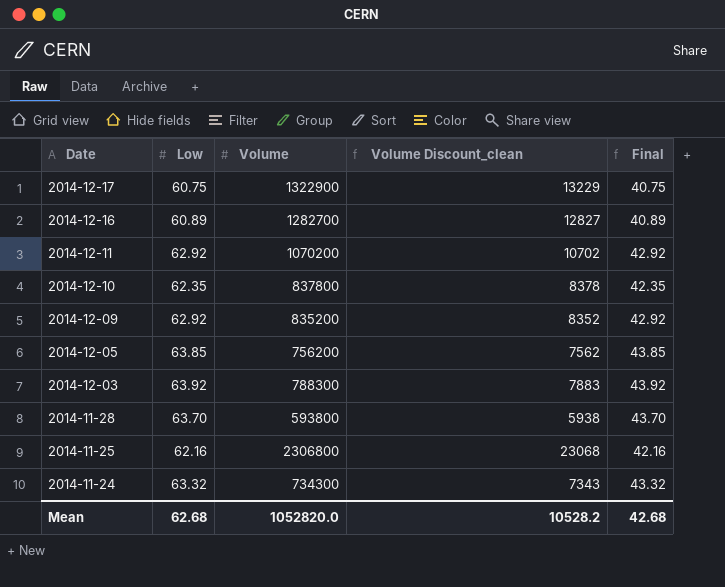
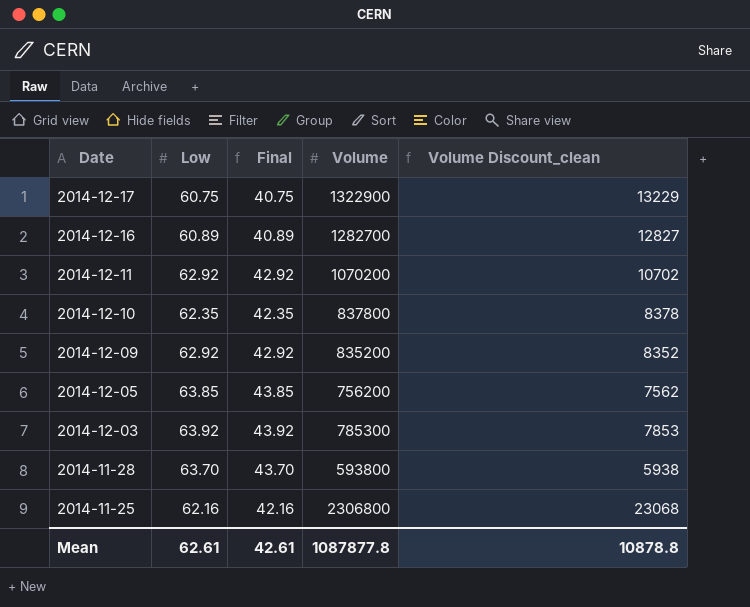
column Final | position: 5 -> 3
row 2014-11-24: 63.32 | 734300 | 7343 | 43.32 -> none
2014-12-03 | Volume: 788300 -> 785300
2014-12-03 | Volume Discount_clean: 7883 -> 7853
Mean | Low: 62.68 -> 62.61
Mean | Final: 42.68 -> 42.61
Mean | Volume: 1052820.0 -> 1087877.8
Mean | Volume Discount_clean: 10528.2 -> 10878.8

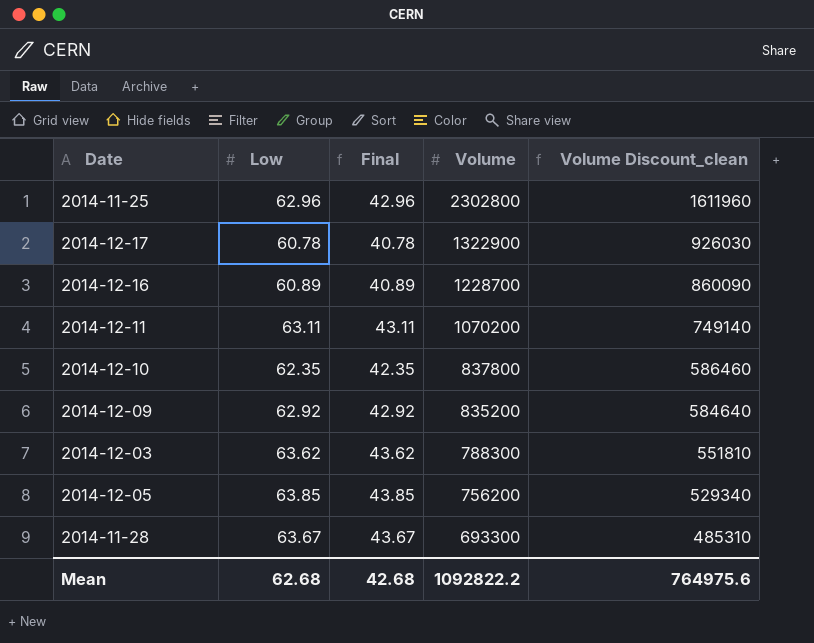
row order: Date descending -> Volume descending
column Volume Discount_clean | formula: [Volume] * 0.01 -> [Volume] * 0.7
2014-11-25 | Low: 62.16 -> 62.96
2014-11-25 | Final: 42.16 -> 42.96
2014-11-25 | Volume: 2306800 -> 2302800
2014-12-17 | Low: 60.75 -> 60.78
2014-12-17 | Final: 40.75 -> 40.78
2014-12-16 | Volume: 1282700 -> 1228700
2014-12-11 | Low: 62.92 -> 63.11
2014-12-11 | Final: 42.92 -> 43.11
2014-12-03 | Low: 63.92 -> 63.62
2014-12-03 | Final: 43.92 -> 43.62
2014-12-03 | Volume: 785300 -> 788300
2014-11-28 | Low: 63.70 -> 63.67
2014-11-28 | Final: 43.70 -> 43.67
2014-11-28 | Volume: 593800 -> 693300
Mean | Low: 62.61 -> 62.68
Mean | Final: 42.61 -> 42.68
Mean | Volume: 1087877.8 -> 1092822.2
Mean | Volume Discount_clean: 10878.8 -> 764975.6

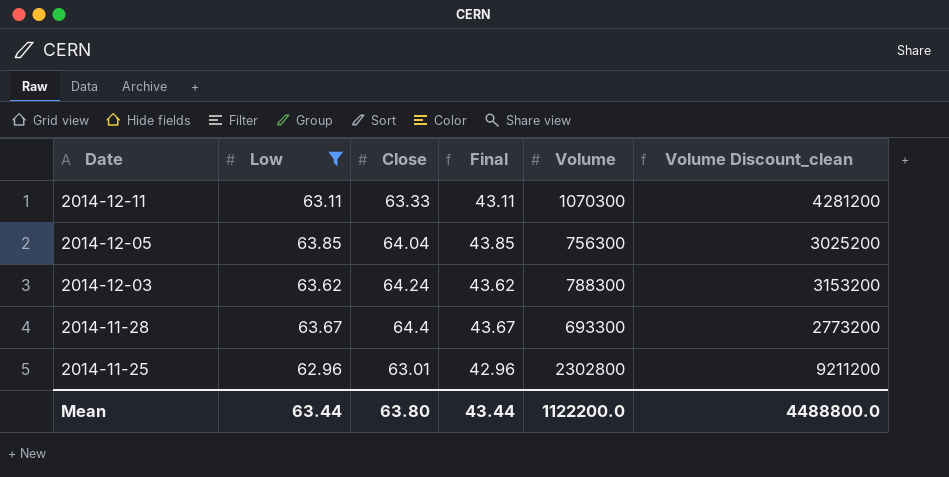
filter: none -> Low >= 62.96
row order: Volume descending -> Date descending
column Close | position: none -> 3
column Volume Discount_clean | formula: [Volume] * 0.7 -> [Volume] * 4
2014-12-11 | Volume: 1070200 -> 1070300
2014-12-05 | Volume: 756200 -> 756300
Mean | Low: 62.68 -> 63.44
Mean | Final: 42.68 -> 43.44
Mean | Volume: 1092822.2 -> 1122200.0
Mean | Volume Discount_clean: 764975.6 -> 4488800.0

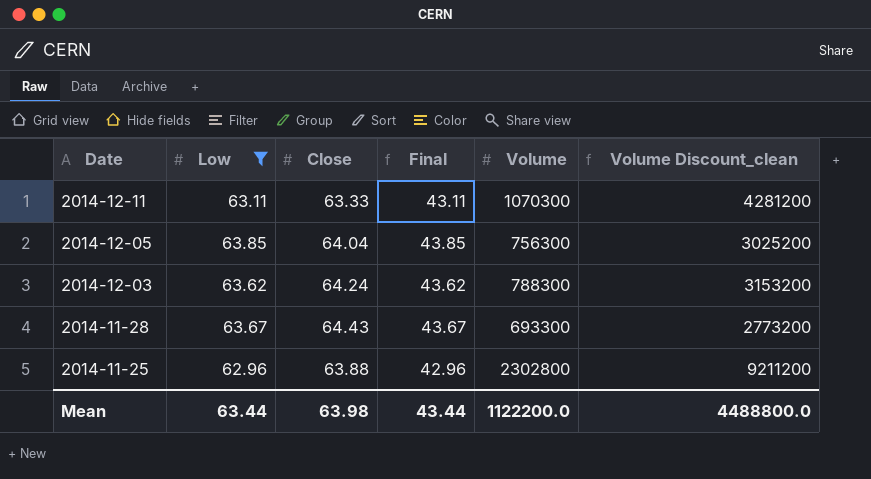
2014-11-28 | Close: 64.4 -> 64.43
2014-11-25 | Close: 63.01 -> 63.88
Mean | Close: 63.80 -> 63.98

